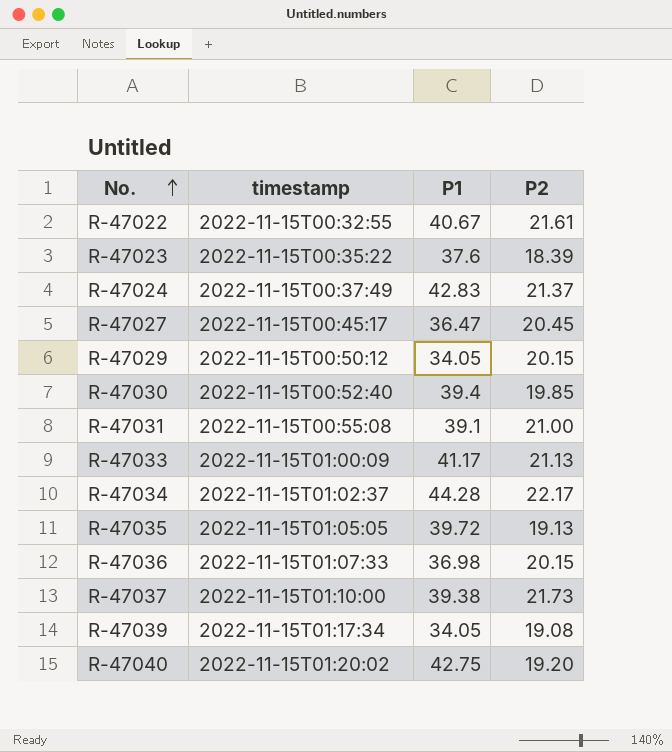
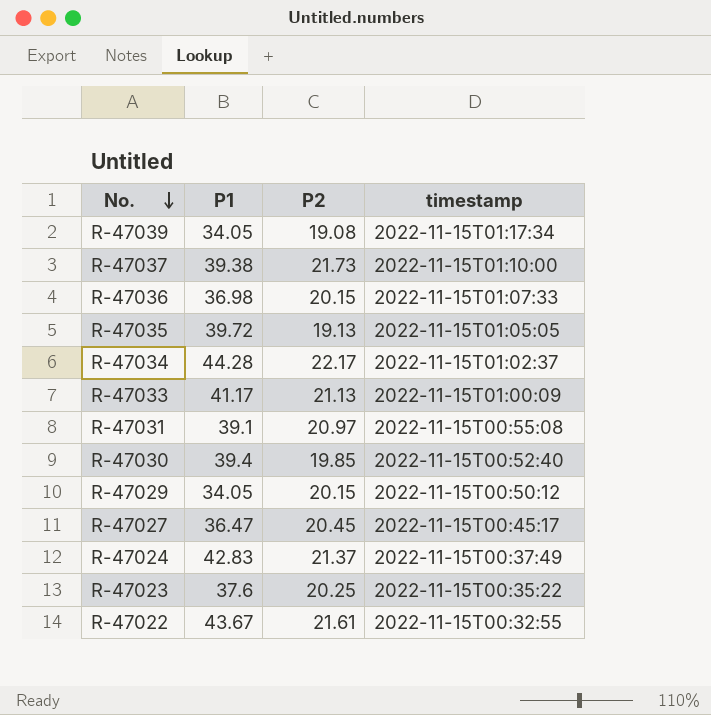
row order: No. ascending -> No. descending
column timestamp | position: 2 -> 4
row R-47040: 2022-11-15T01:20:02 | 42.75 | 19.20 -> none
R-47031 | P2: 21.00 -> 20.97
R-47023 | P2: 18.39 -> 20.25
R-47022 | P1: 40.67 -> 43.67

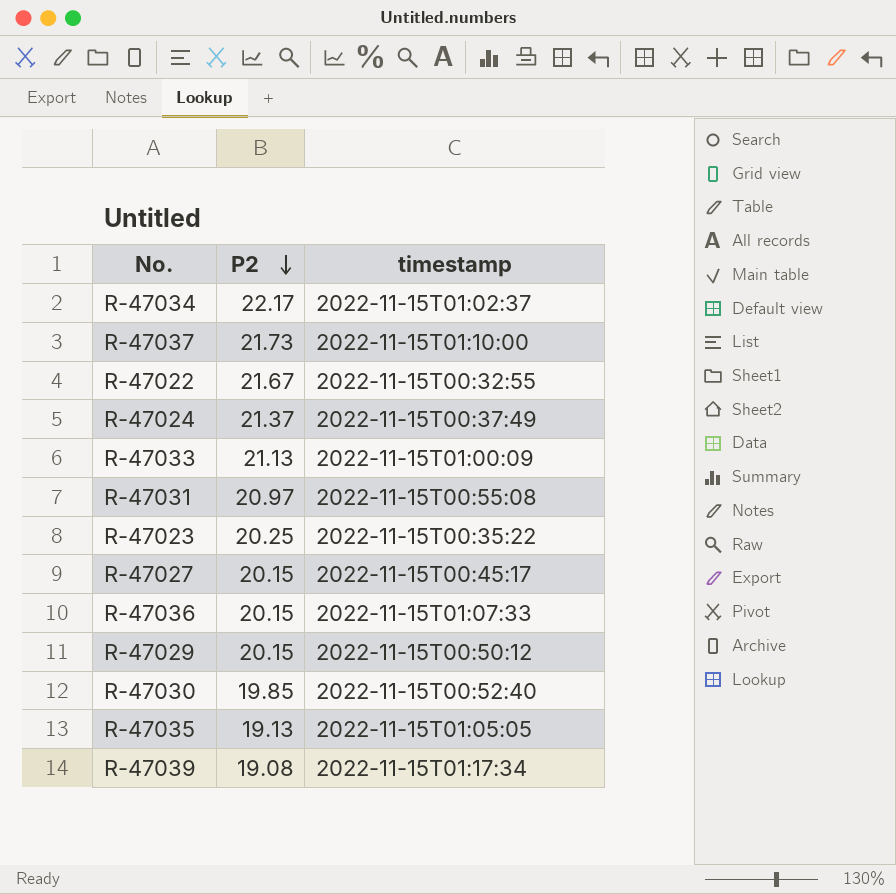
row order: No. descending -> P2 descending
column P1 | position: 2 -> none
R-47022 | P2: 21.61 -> 21.67
R-47027 | P2: 20.45 -> 20.15

